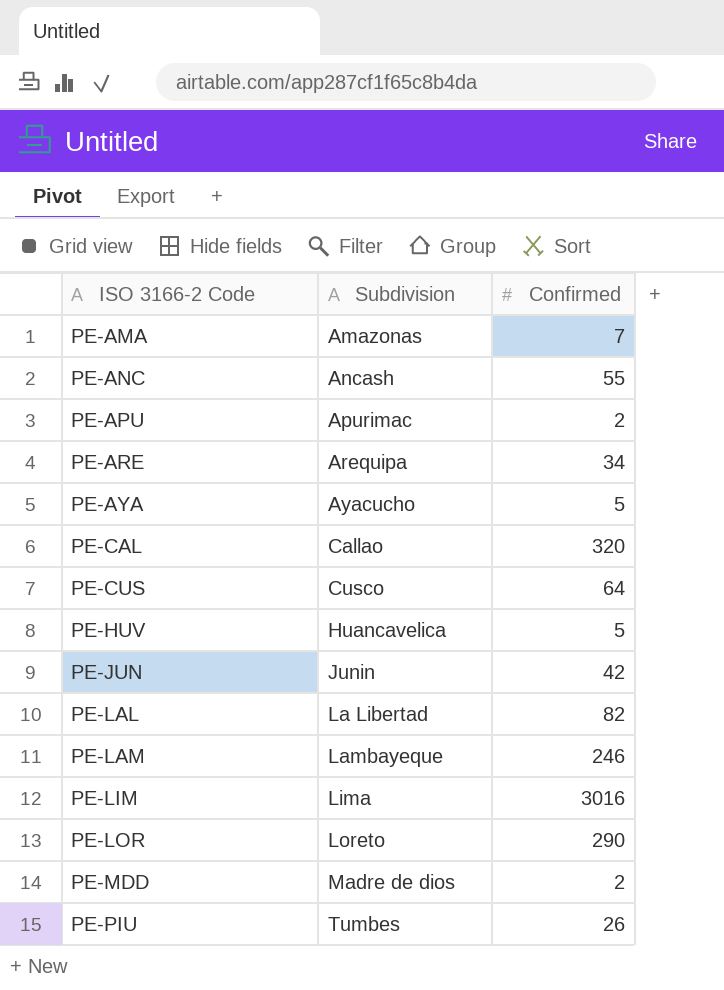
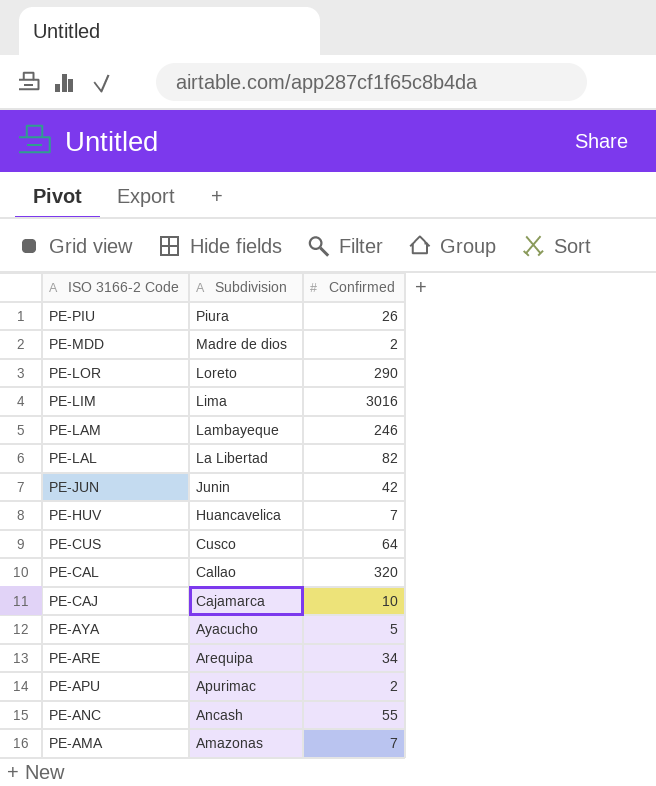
row order: ISO 3166-2 Code ascending -> ISO 3166-2 Code descending
PE-PIU | Subdivision: Tumbes -> Piura
PE-HUV | Confirmed: 5 -> 7
row PE-CAJ: none -> Cajamarca | 10

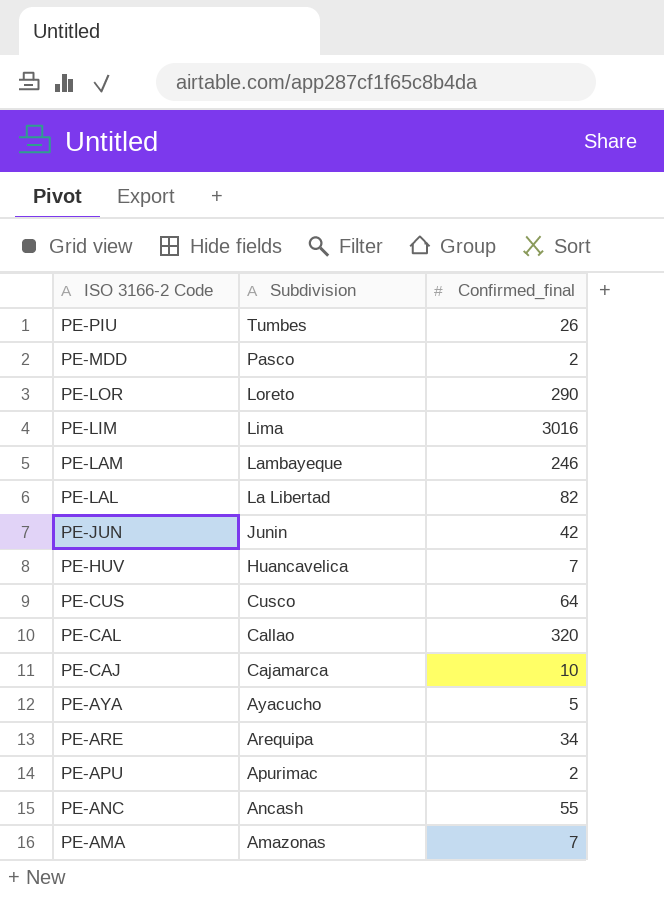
column name: Confirmed -> Confirmed_final
PE-PIU | Subdivision: Piura -> Tumbes
PE-MDD | Subdivision: Madre de dios -> Pasco

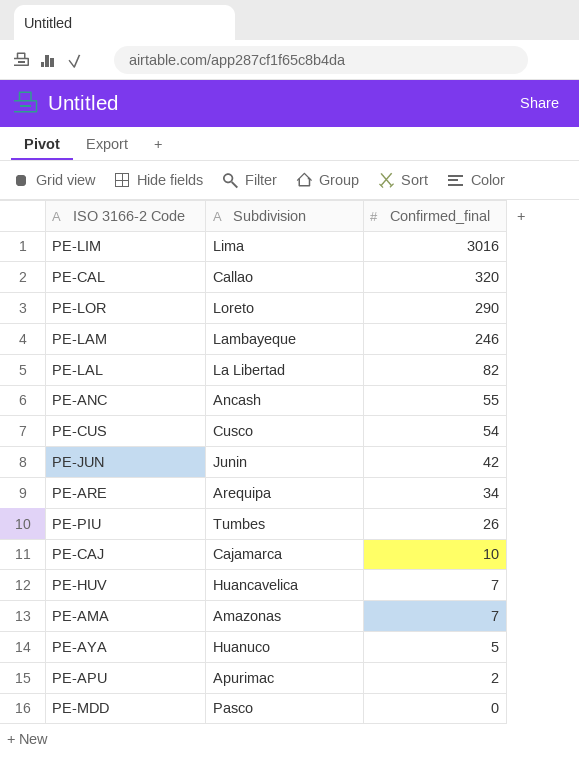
row order: ISO 3166-2 Code descending -> Confirmed_final descending
PE-CUS | Confirmed_final: 64 -> 54
PE-AYA | Subdivision: Ayacucho -> Huanuco
PE-MDD | Confirmed_final: 2 -> 0

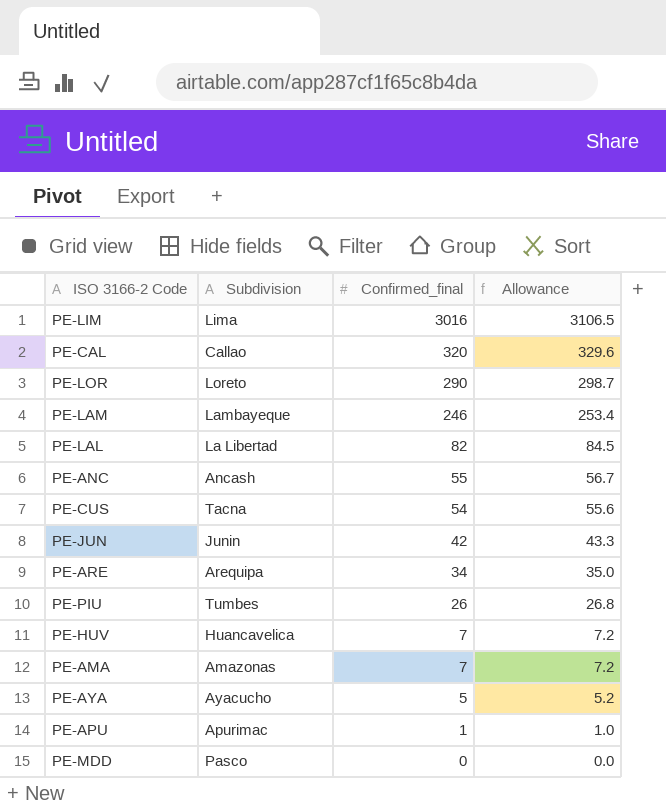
column Allowance | formula: none -> [Confirmed_final] * 1.03
row PE-CAJ: Cajamarca | 10 -> none
PE-CUS | Subdivision: Cusco -> Tacna
PE-AYA | Subdivision: Huanuco -> Ayacucho
PE-APU | Confirmed_final: 2 -> 1

